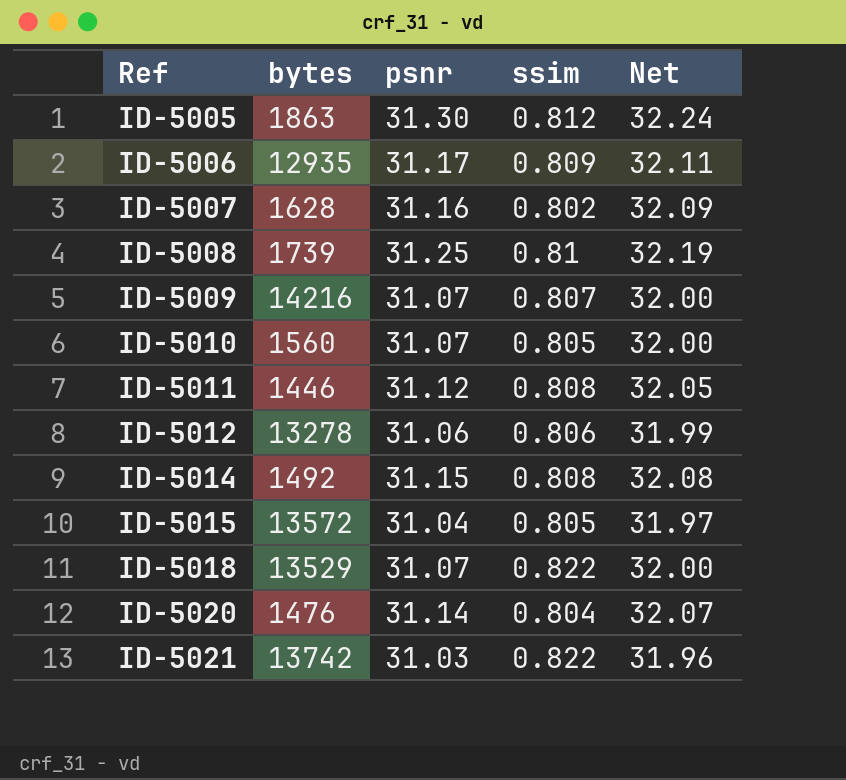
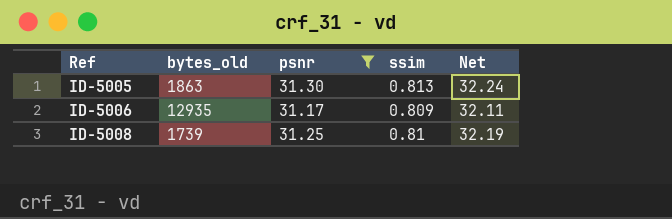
filter: none -> psnr >= 31.17
column name: bytes -> bytes_old
ID-5005 | ssim: 0.812 -> 0.813

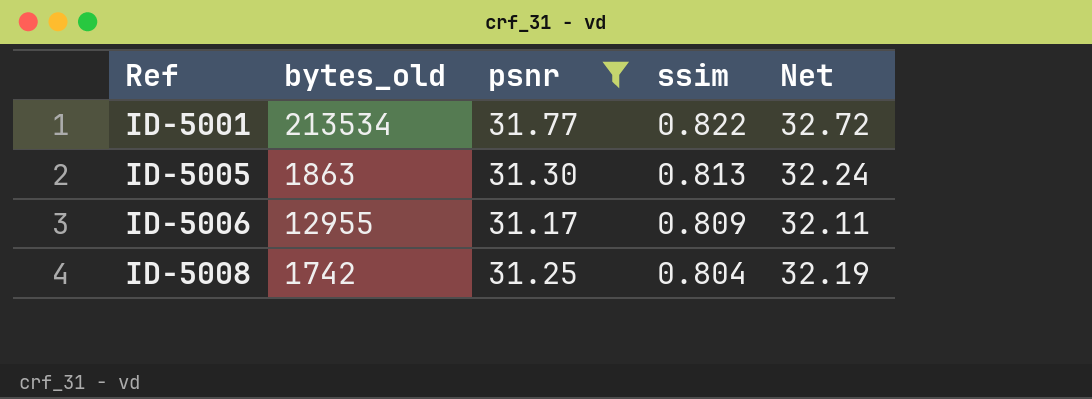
row ID-5001: none -> 213534 | 31.77 | 0.822 | 32.72
ID-5006 | bytes_old: 12935 -> 12955
ID-5008 | bytes_old: 1739 -> 1742
ID-5008 | ssim: 0.81 -> 0.804

